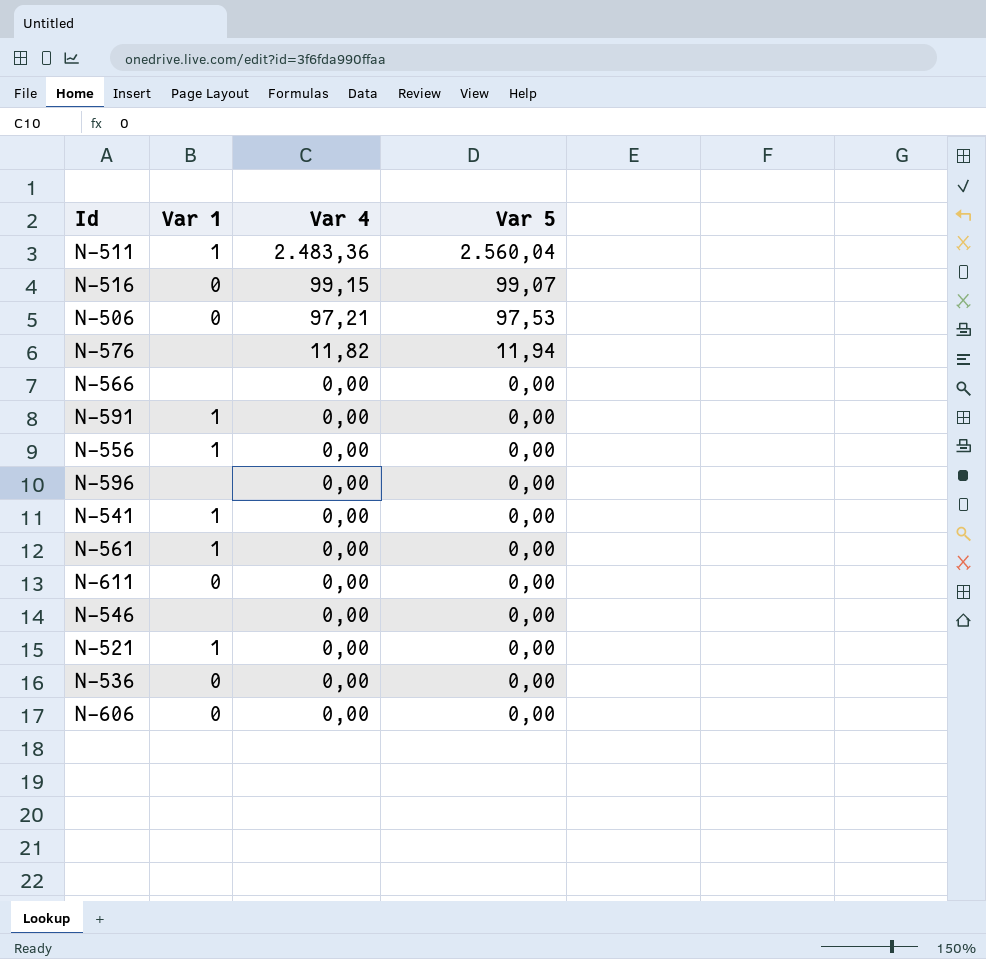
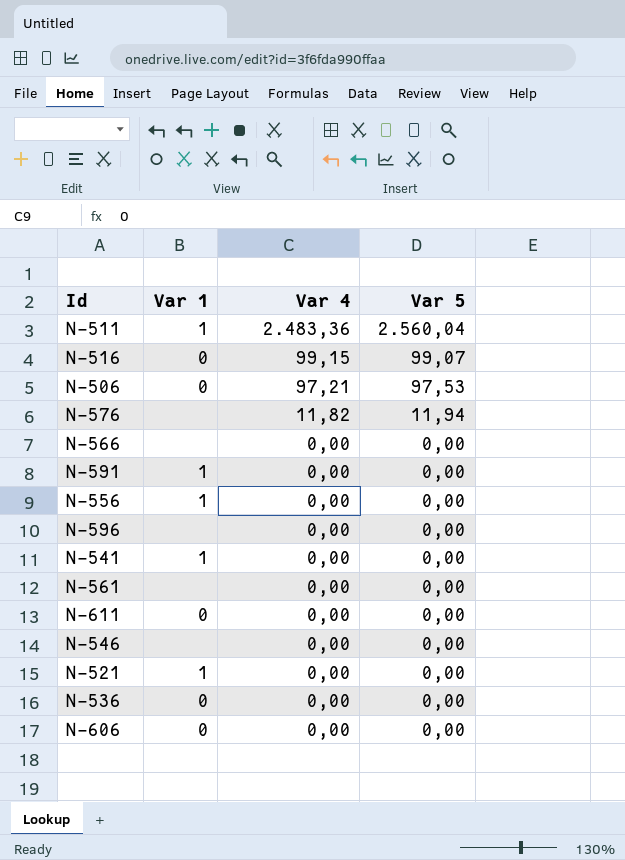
N-561 | Var 1: 1 -> none

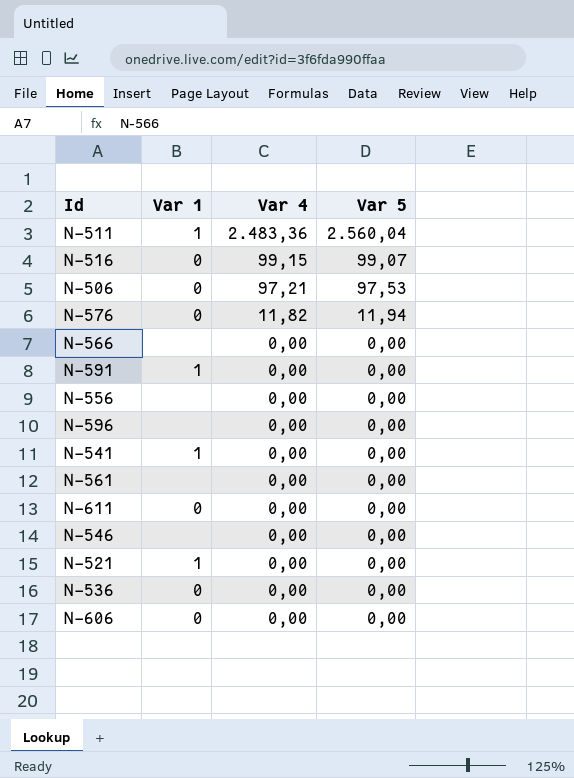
N-576 | Var 1: none -> 0
N-556 | Var 1: 1 -> none

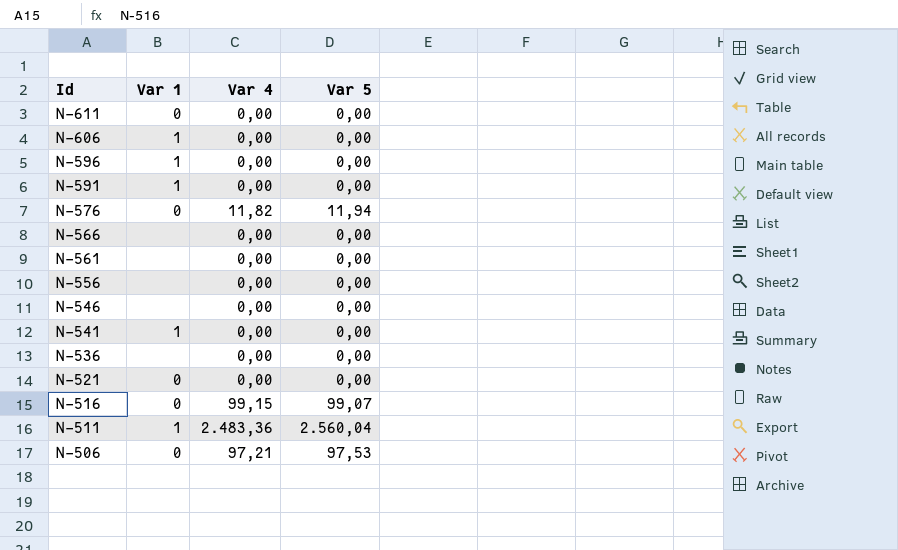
row order: Var 4 descending -> Id descending
N-606 | Var 1: 0 -> 1
N-596 | Var 1: none -> 1
N-536 | Var 1: 0 -> none
N-521 | Var 1: 1 -> 0

